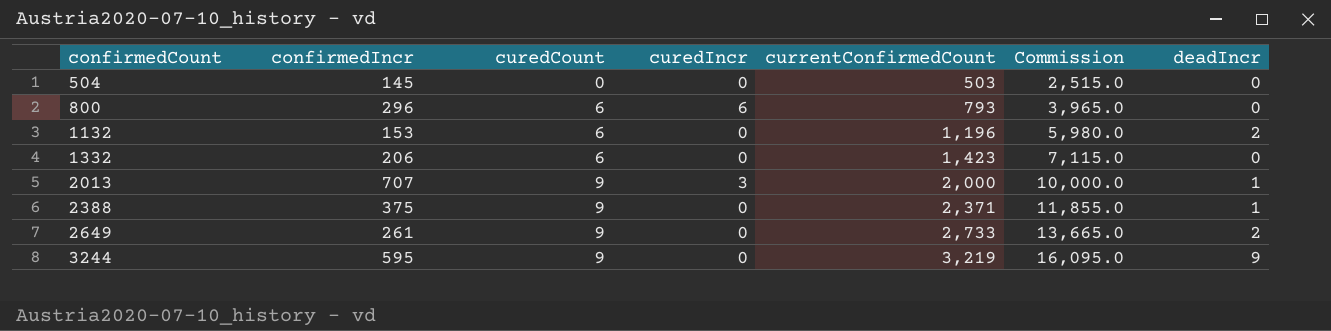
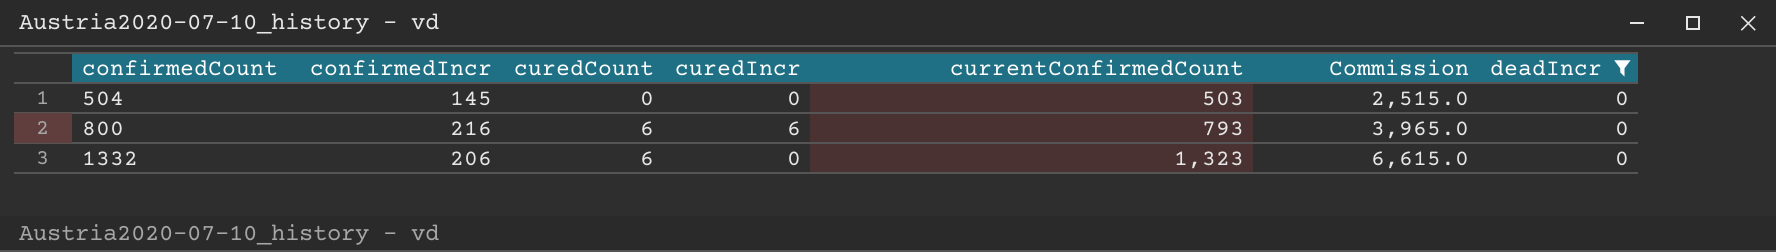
filter: none -> deadIncr = 0
800 | confirmedIncr: 296 -> 216
1332 | currentConfirmedCount: 1,423 -> 1,323
1332 | Commission: 7,115.0 -> 6,615.0

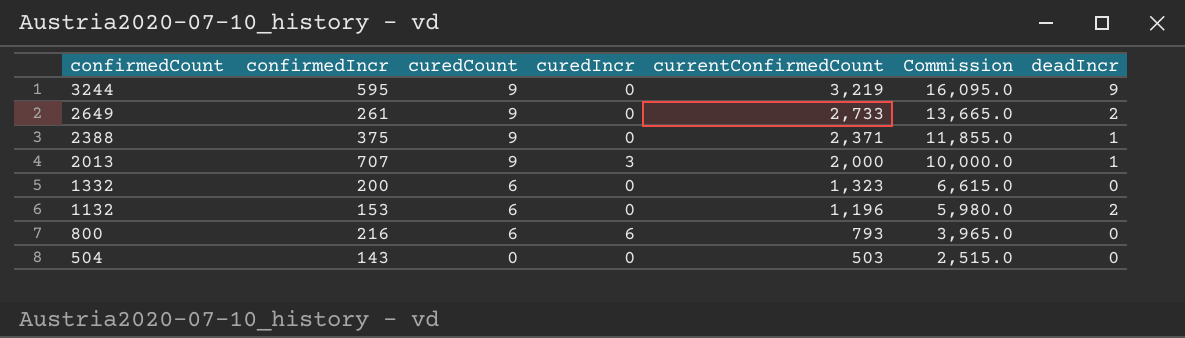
filter: deadIncr = 0 -> none
row order: confirmedCount ascending -> confirmedCount descending
1332 | confirmedIncr: 206 -> 200
504 | confirmedIncr: 145 -> 143

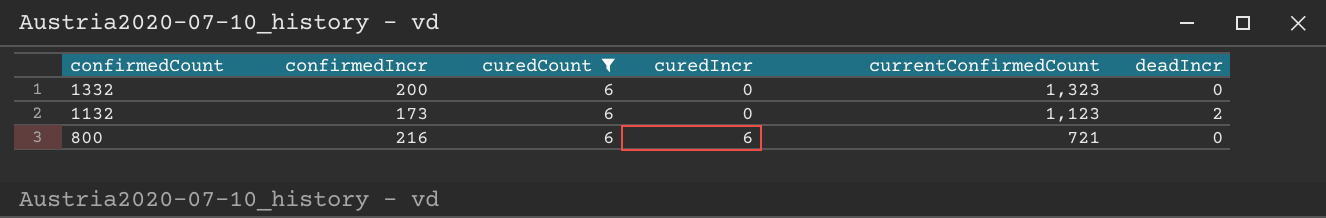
filter: none -> curedCount = 6
column Commission | formula: [currentConfirmedCount] * 5 -> none
1132 | confirmedIncr: 153 -> 173
1132 | currentConfirmedCount: 1,196 -> 1,123
800 | currentConfirmedCount: 793 -> 721

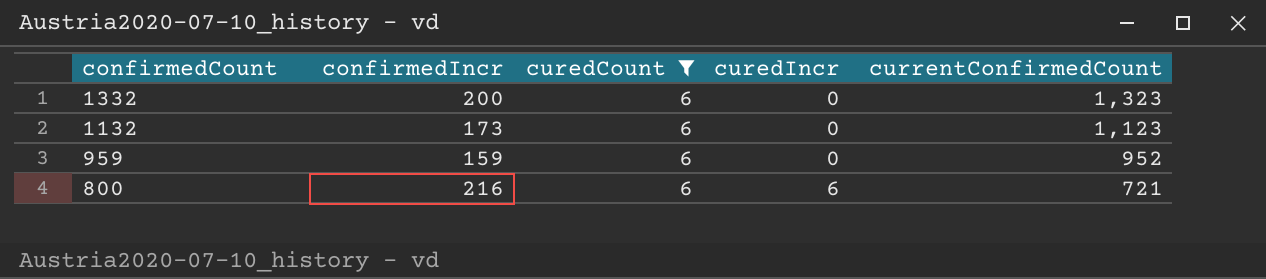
column deadIncr | position: 6 -> none
row 959: none -> 159 | 6 | 0 | 952

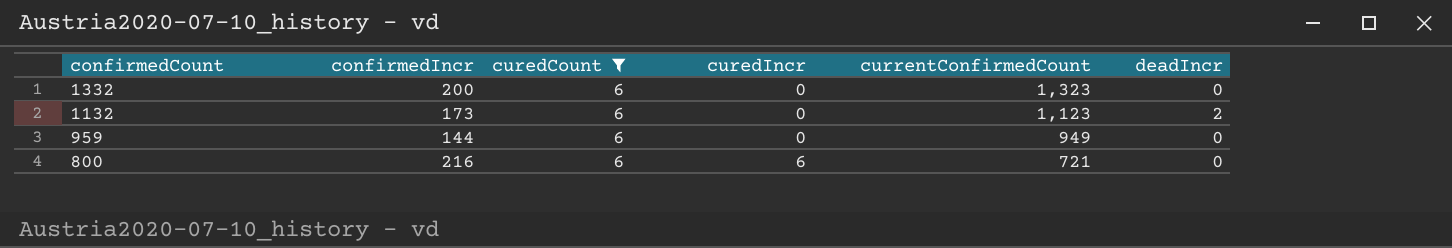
column deadIncr | position: none -> 6
959 | confirmedIncr: 159 -> 144
959 | currentConfirmedCount: 952 -> 949

